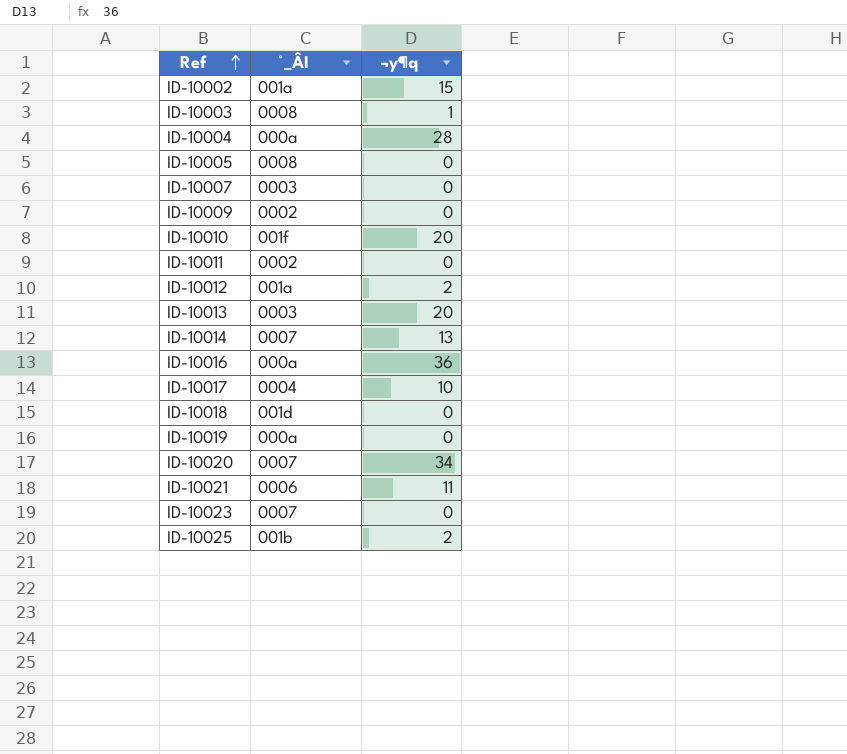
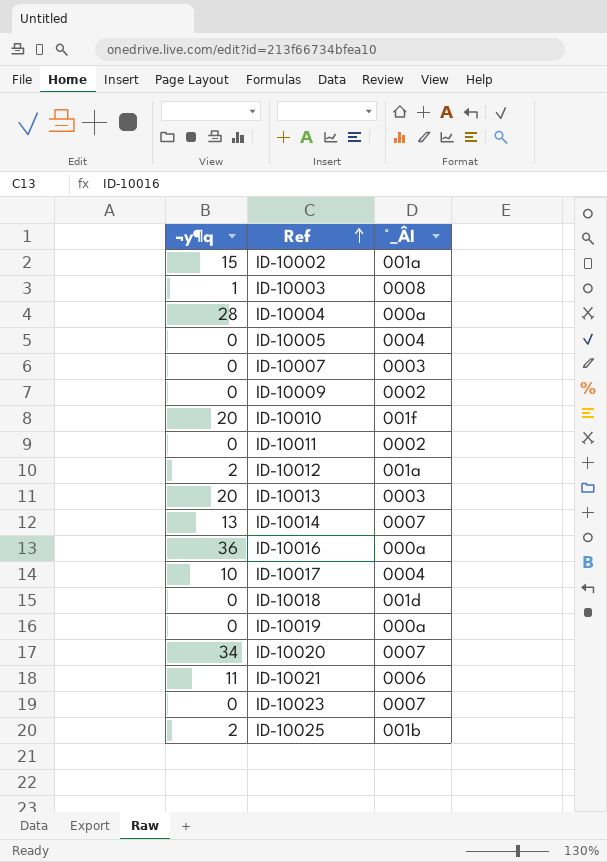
column ¬y¶q | position: 3 -> 1
ID-10005 | °_ÂI: 0008 -> 0004

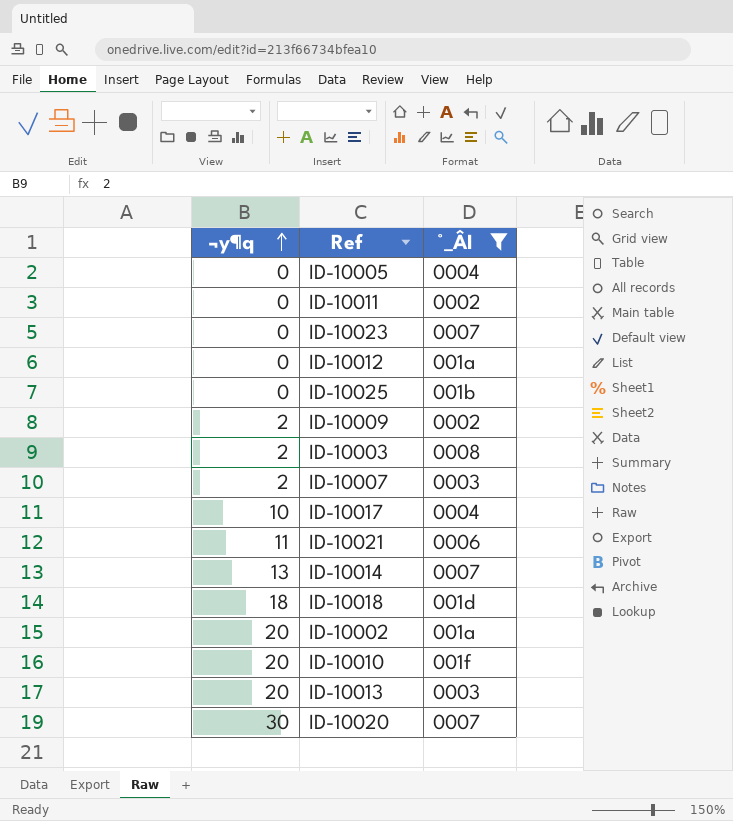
filter: none -> °_ÂI != 000a
row order: Ref ascending -> ¬y¶q ascending
ID-10012 | ¬y¶q: 2 -> 0
ID-10025 | ¬y¶q: 2 -> 0
ID-10009 | ¬y¶q: 0 -> 2
ID-10003 | ¬y¶q: 1 -> 2
ID-10007 | ¬y¶q: 0 -> 2
ID-10018 | ¬y¶q: 0 -> 18
ID-10002 | ¬y¶q: 15 -> 20
ID-10020 | ¬y¶q: 34 -> 30

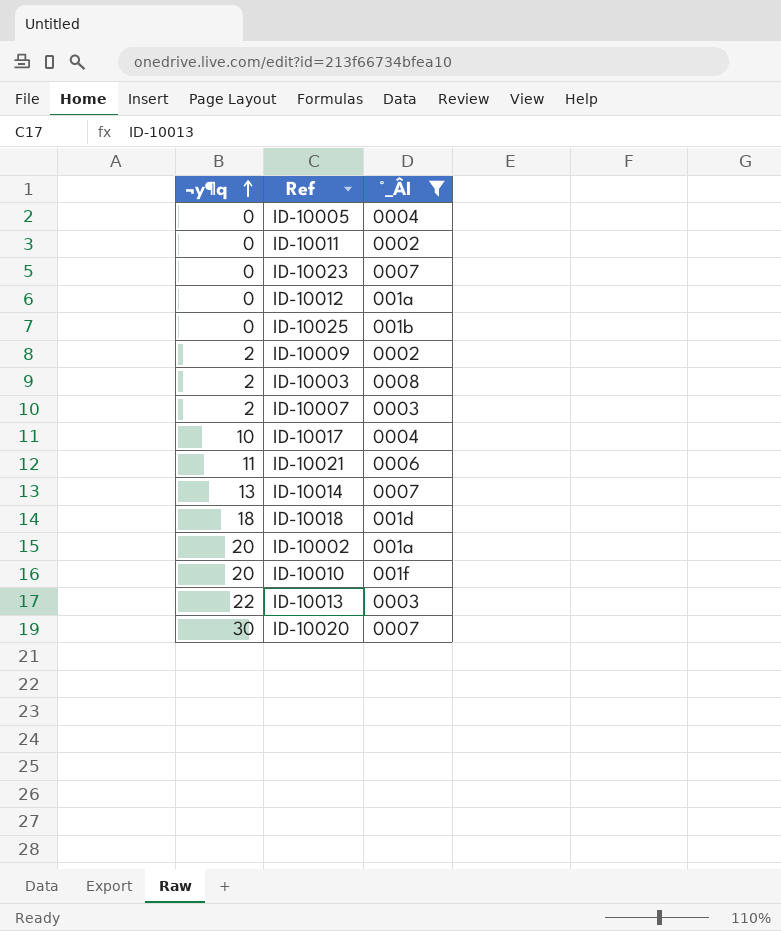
ID-10013 | ¬y¶q: 20 -> 22

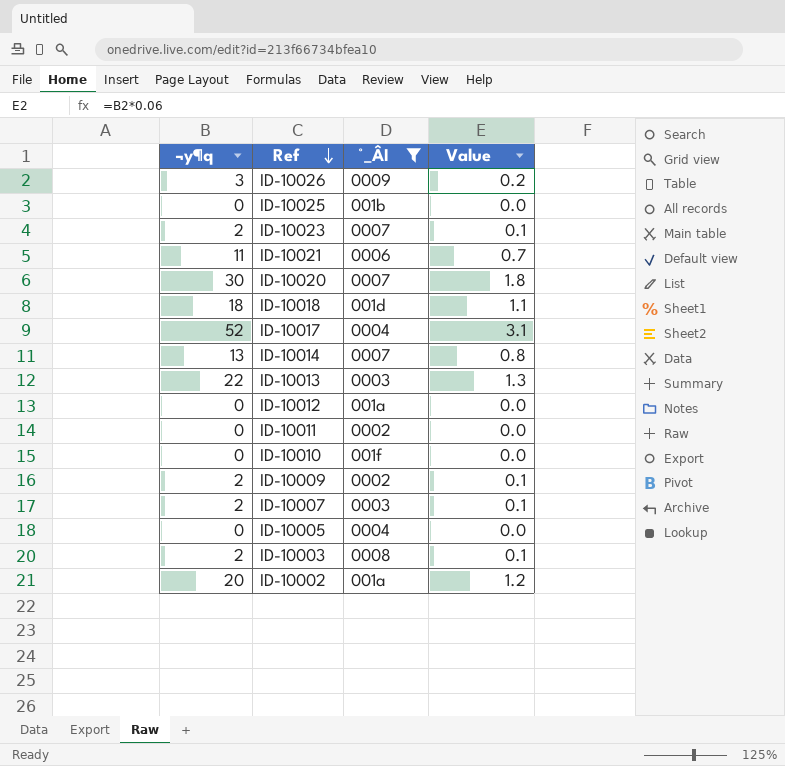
row order: ¬y¶q ascending -> Ref descending
column Value | formula: none -> [¬y¶q] * 0.06
row ID-10026: none -> 3 | 0009 | 0.2
ID-10023 | ¬y¶q: 0 -> 2
ID-10017 | ¬y¶q: 10 -> 52
ID-10010 | ¬y¶q: 20 -> 0

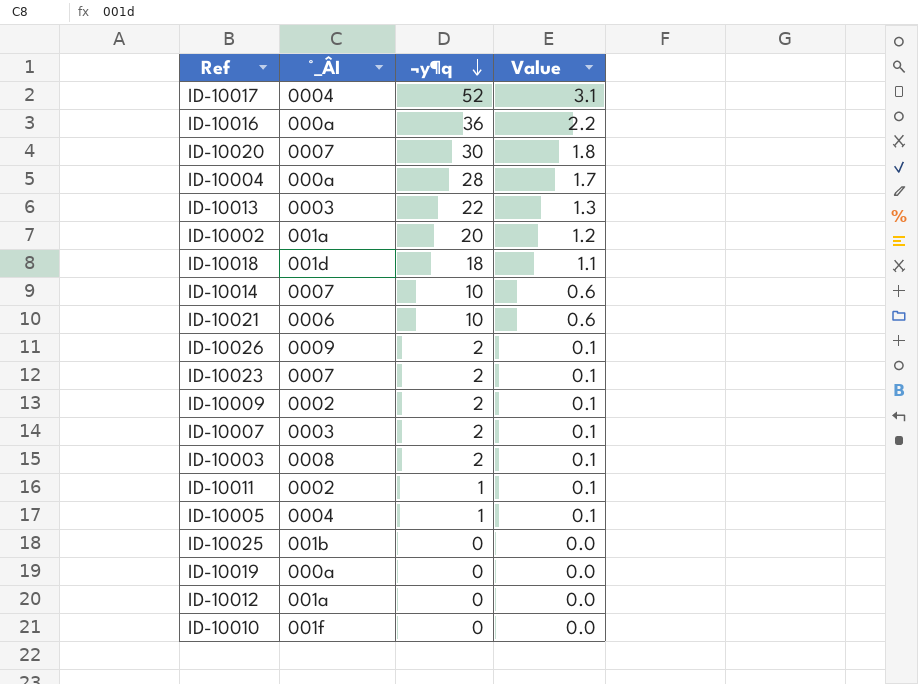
filter: °_ÂI != 000a -> none
row order: Ref descending -> ¬y¶q descending
column ¬y¶q | position: 1 -> 3
ID-10014 | ¬y¶q: 13 -> 10
ID-10014 | Value: 0.8 -> 0.6
ID-10021 | ¬y¶q: 11 -> 10
ID-10021 | Value: 0.7 -> 0.6
ID-10026 | ¬y¶q: 3 -> 2
ID-10026 | Value: 0.2 -> 0.1
ID-10011 | ¬y¶q: 0 -> 1
ID-10011 | Value: 0.0 -> 0.1
ID-10005 | ¬y¶q: 0 -> 1
ID-10005 | Value: 0.0 -> 0.1

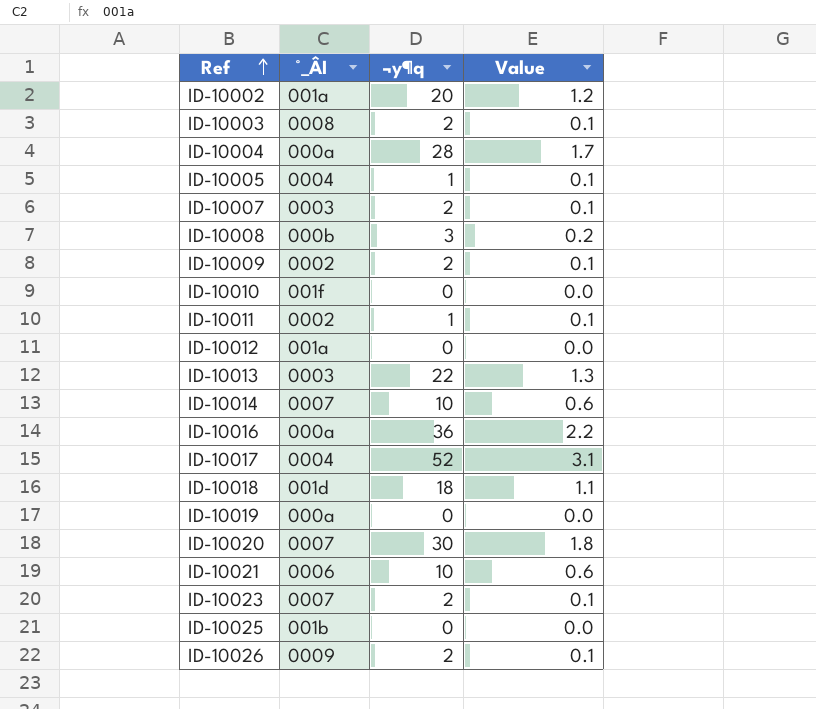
row order: ¬y¶q descending -> Ref ascending
row ID-10008: none -> 000b | 3 | 0.2

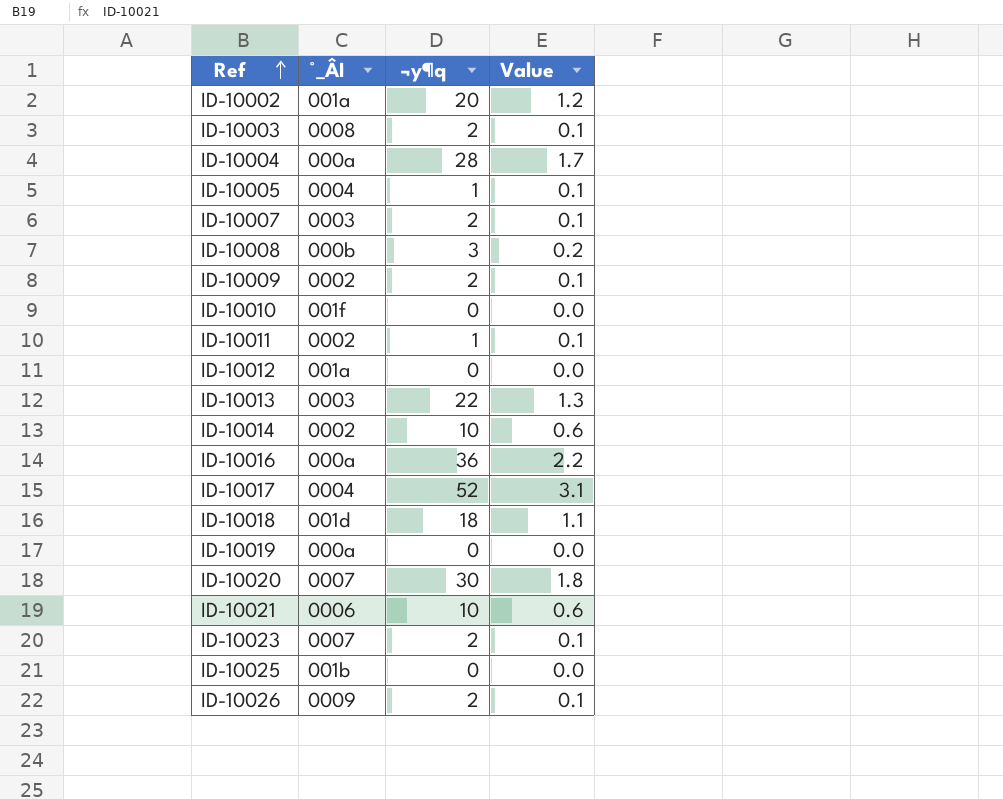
ID-10014 | °_ÂI: 0007 -> 0002

